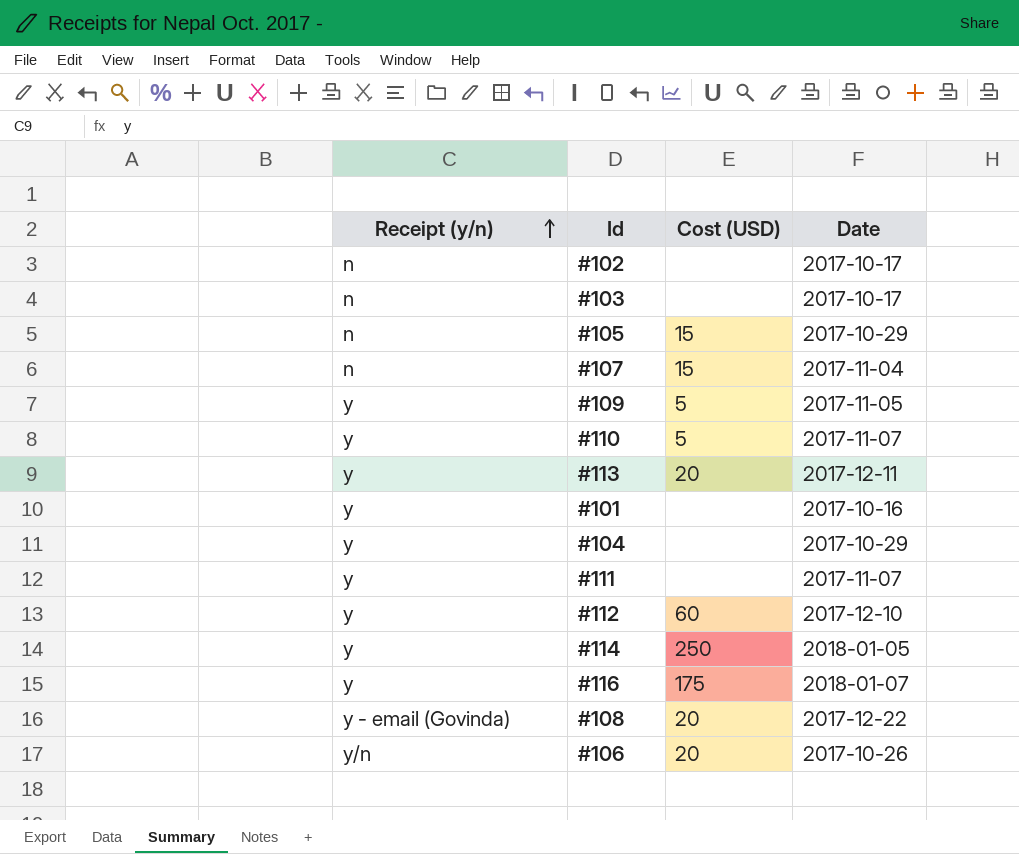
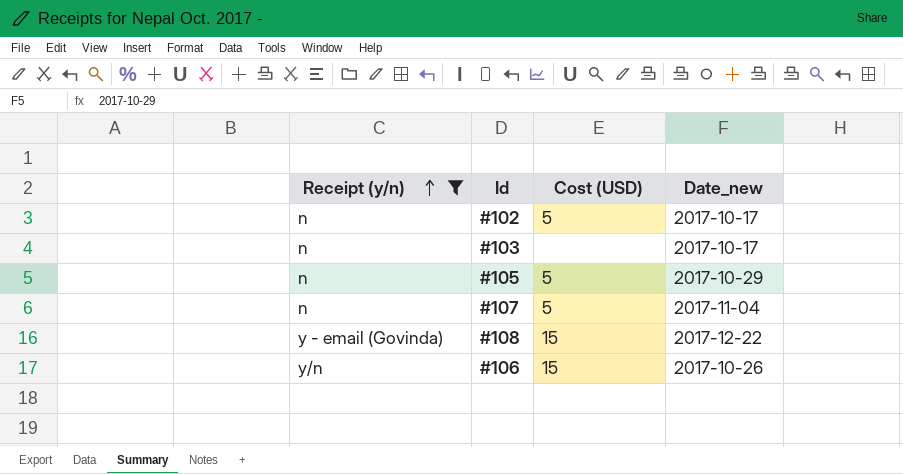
filter: none -> Receipt (y/n) != y
column name: Date -> Date_new
#102 | Cost (USD): none -> 5
#105 | Cost (USD): 15 -> 5
#107 | Cost (USD): 15 -> 5
#108 | Cost (USD): 20 -> 15
#106 | Cost (USD): 20 -> 15

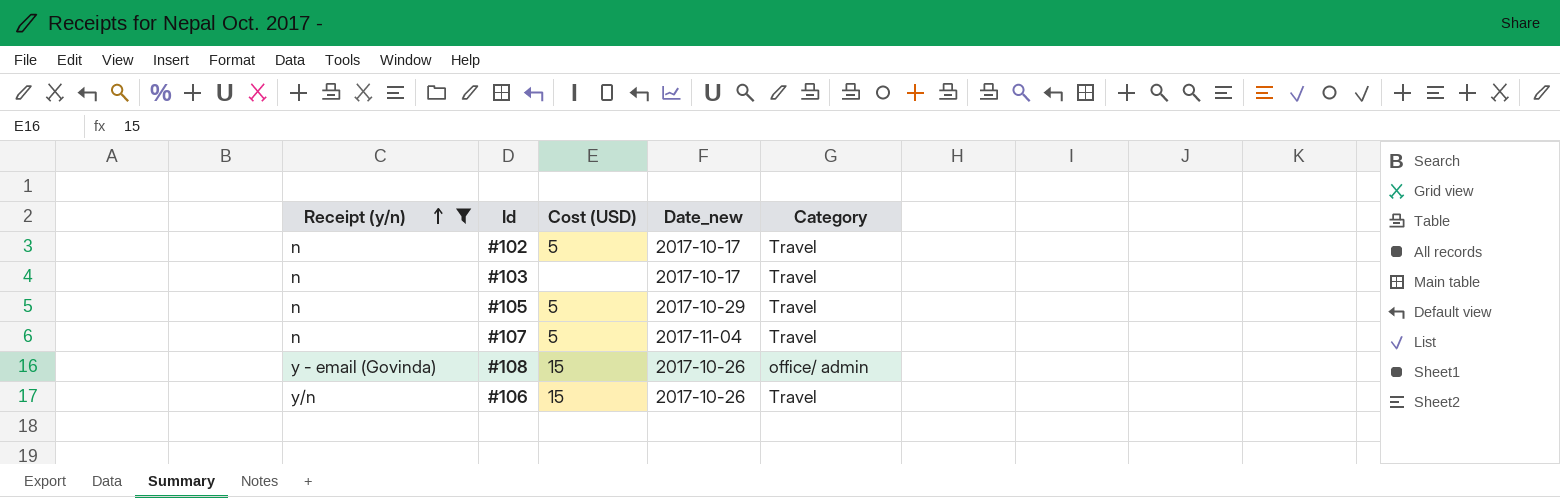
column Category | position: none -> 5
#108 | Date_new: 2017-12-22 -> 2017-10-26

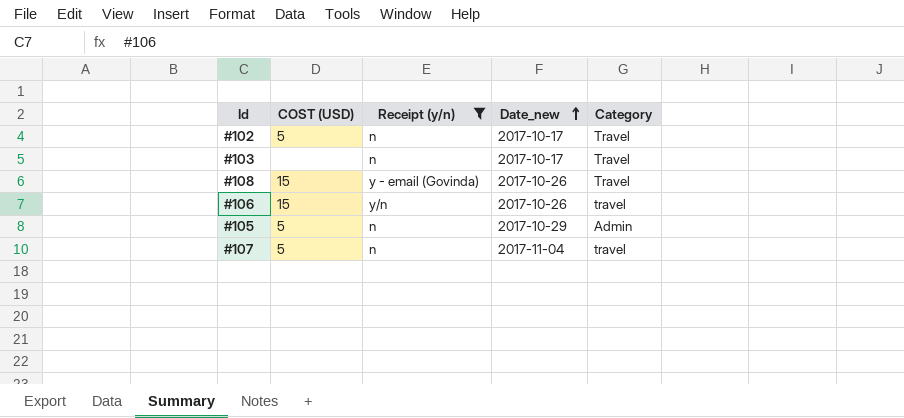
row order: Receipt (y/n) ascending -> Date_new ascending
column name: Cost (USD) -> COST (USD)
column Receipt (y/n) | position: 1 -> 3
#108 | Category: office/ admin -> Travel
#106 | Category: Travel -> travel
#105 | Category: Travel -> Admin
#107 | Category: Travel -> travel

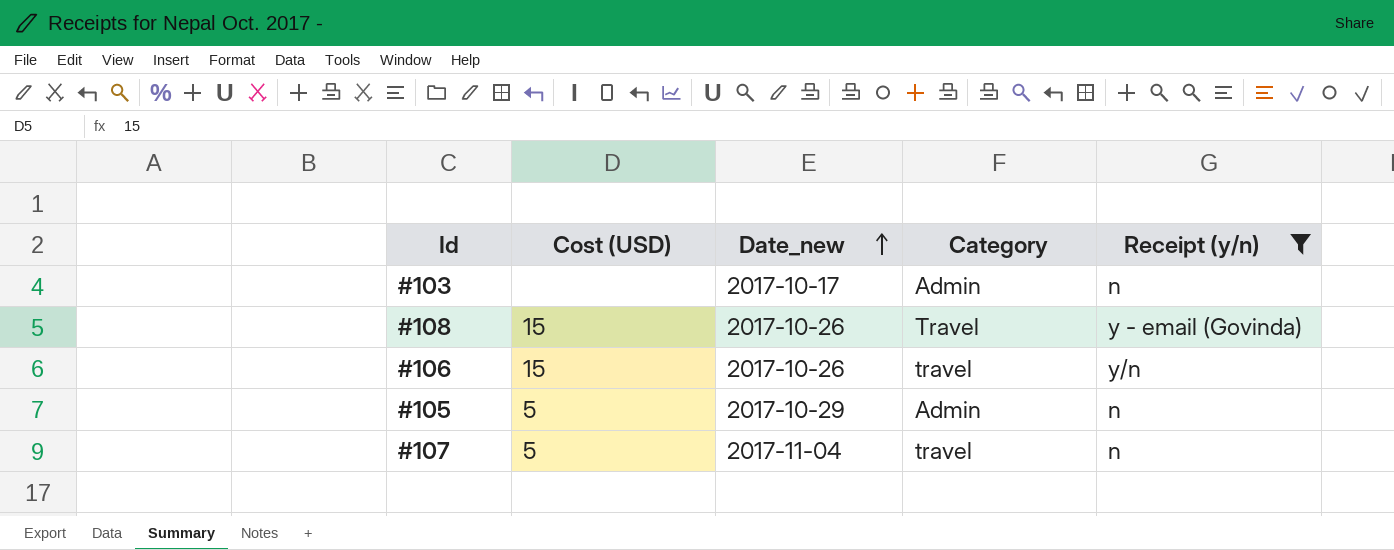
column name: COST (USD) -> Cost (USD)
column Receipt (y/n) | position: 3 -> 5
row #102: 5 | n | 2017-10-17 | Travel -> none
#103 | Category: Travel -> Admin

